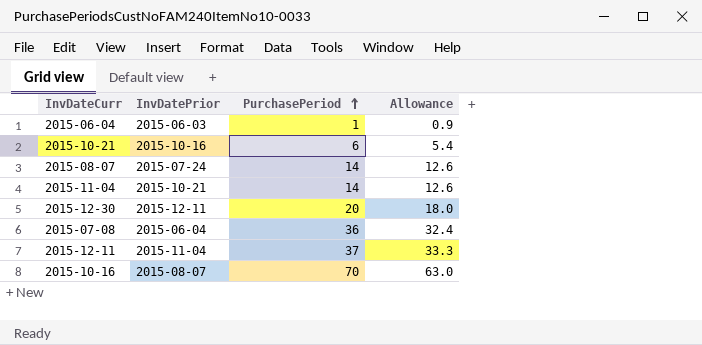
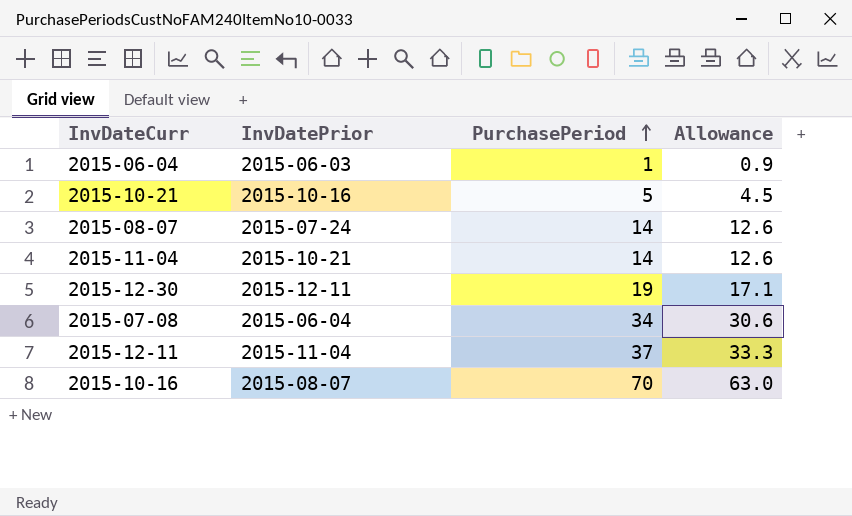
2015-10-21 | PurchasePeriod: 6 -> 5
2015-10-21 | Allowance: 5.4 -> 4.5
2015-12-30 | PurchasePeriod: 20 -> 19
2015-12-30 | Allowance: 18.0 -> 17.1
2015-07-08 | PurchasePeriod: 36 -> 34
2015-07-08 | Allowance: 32.4 -> 30.6

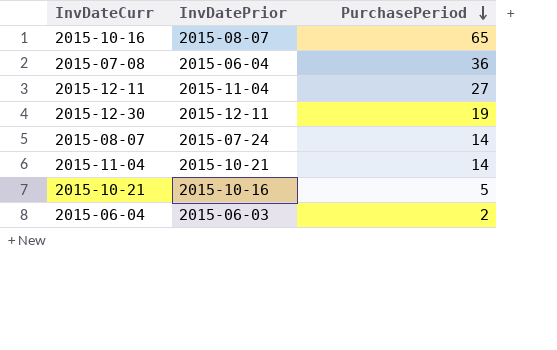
row order: PurchasePeriod ascending -> PurchasePeriod descending
column Allowance | formula: [PurchasePeriod] * 0.9 -> none
2015-10-16 | PurchasePeriod: 70 -> 65
2015-07-08 | PurchasePeriod: 34 -> 36
2015-12-11 | PurchasePeriod: 37 -> 27
2015-06-04 | PurchasePeriod: 1 -> 2

